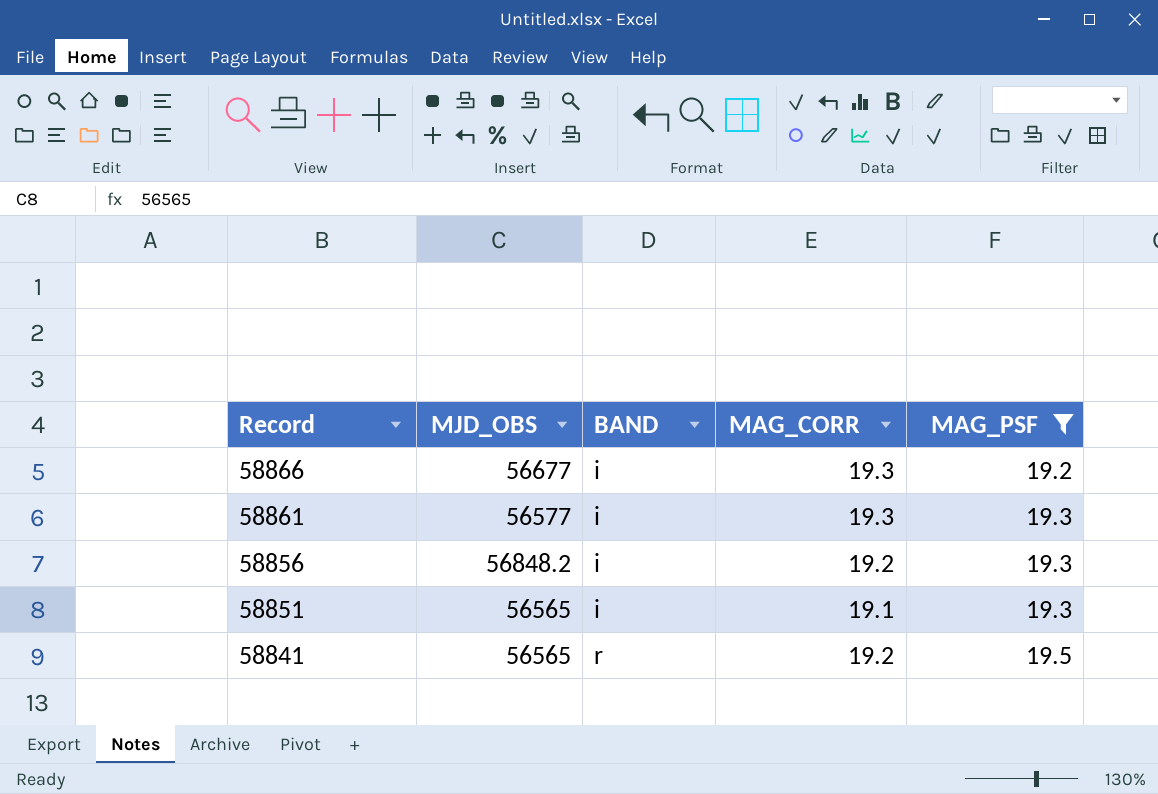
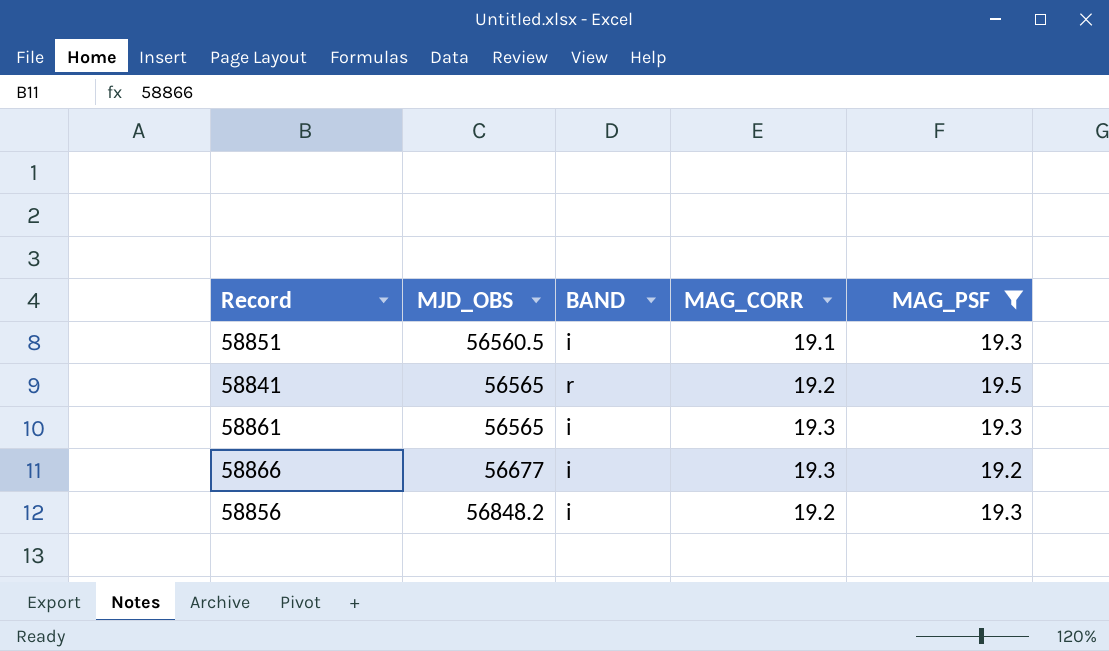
row order: Record descending -> MJD_OBS ascending
58851 | MJD_OBS: 56565 -> 56560.5
58861 | MJD_OBS: 56577 -> 56565

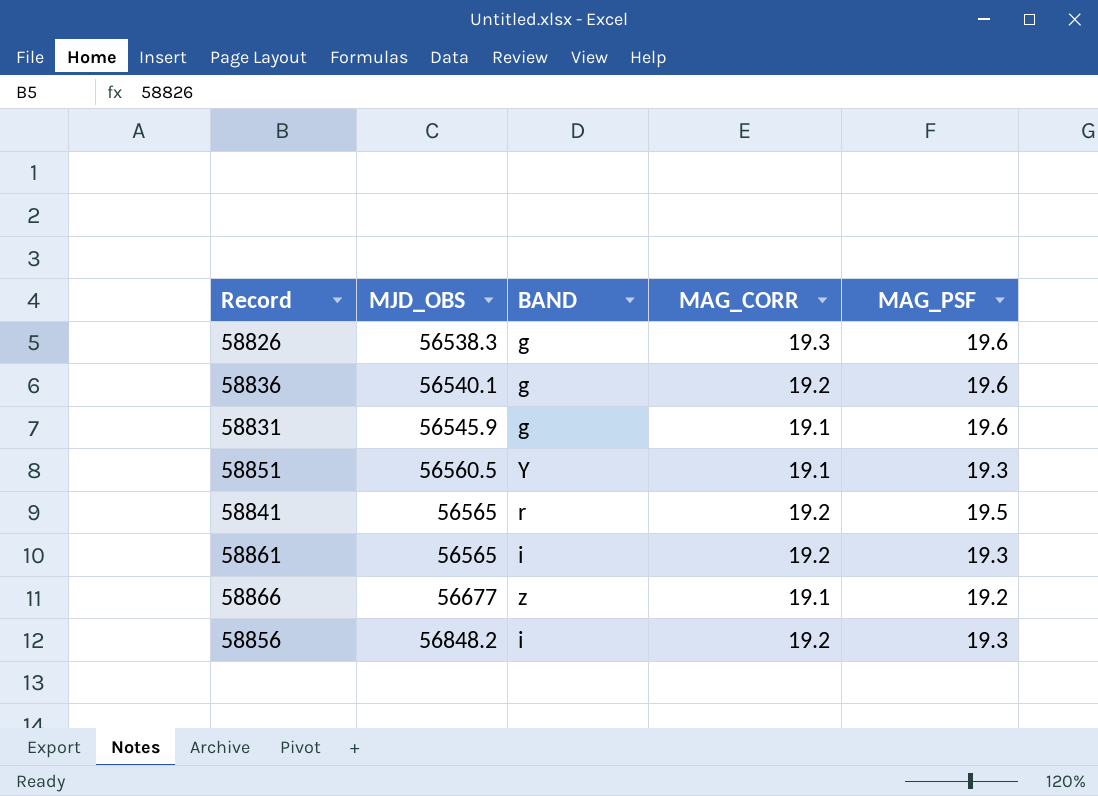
filter: MAG_PSF != 19.6 -> none
58851 | BAND: i -> Y
58861 | MAG_CORR: 19.3 -> 19.2
58866 | BAND: i -> z
58866 | MAG_CORR: 19.3 -> 19.1

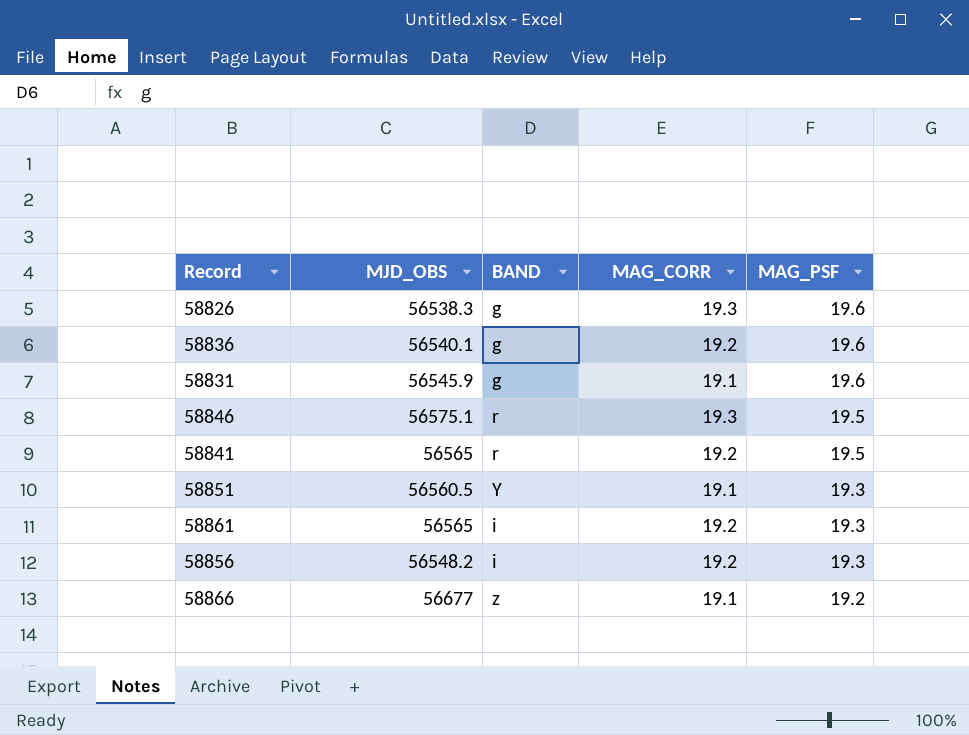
row order: MJD_OBS ascending -> MAG_PSF descending
row 58846: none -> 56575.1 | r | 19.3 | 19.5
58856 | MJD_OBS: 56848.2 -> 56548.2

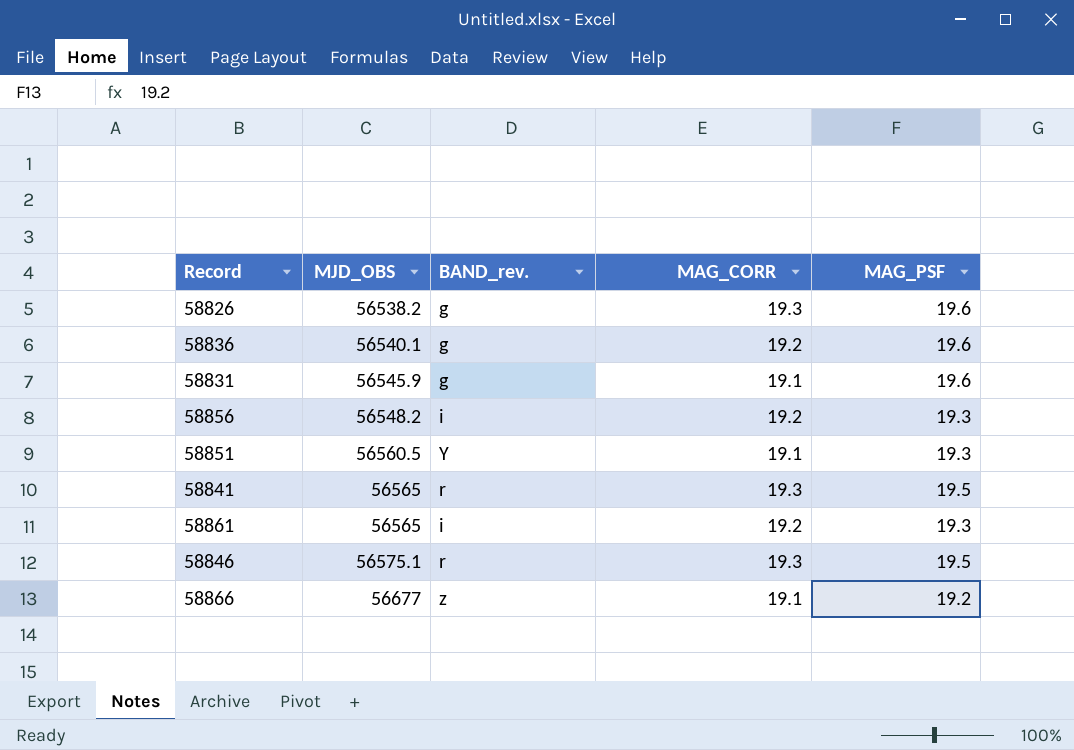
row order: MAG_PSF descending -> MJD_OBS ascending
column name: BAND -> BAND_rev.
58826 | MJD_OBS: 56538.3 -> 56538.2
58841 | MAG_CORR: 19.2 -> 19.3

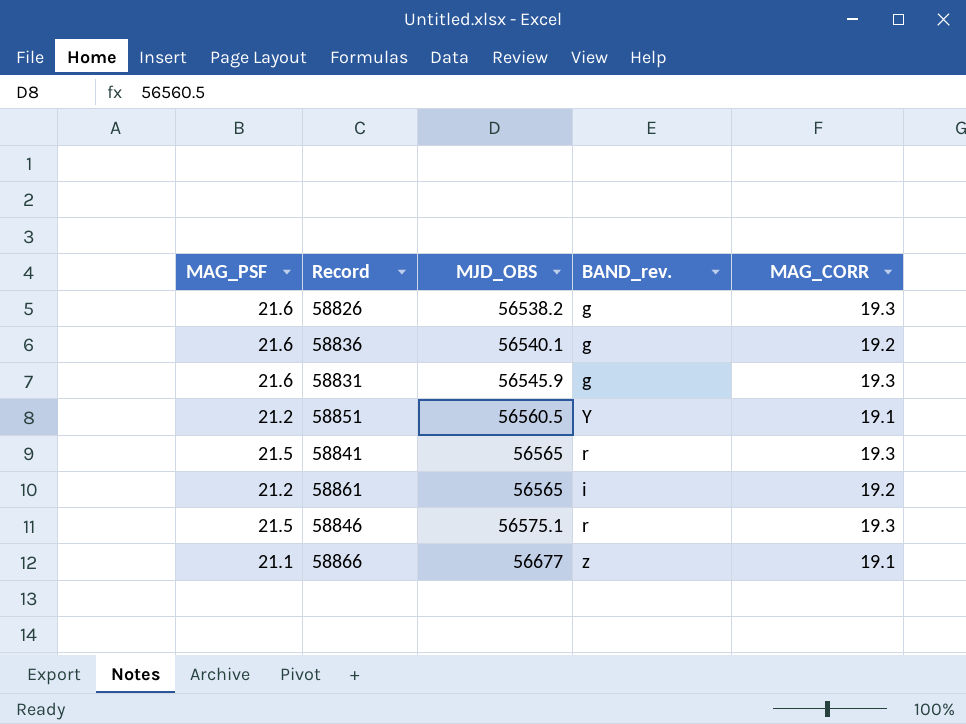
column MAG_PSF | position: 5 -> 1
row 58856: 56548.2 | i | 19.2 | 19.3 -> none
58826 | MAG_PSF: 19.6 -> 21.6
58836 | MAG_PSF: 19.6 -> 21.6
58831 | MAG_PSF: 19.6 -> 21.6
58831 | MAG_CORR: 19.1 -> 19.3
58851 | MAG_PSF: 19.3 -> 21.2
58841 | MAG_PSF: 19.5 -> 21.5
58861 | MAG_PSF: 19.3 -> 21.2
58846 | MAG_PSF: 19.5 -> 21.5
58866 | MAG_PSF: 19.2 -> 21.1

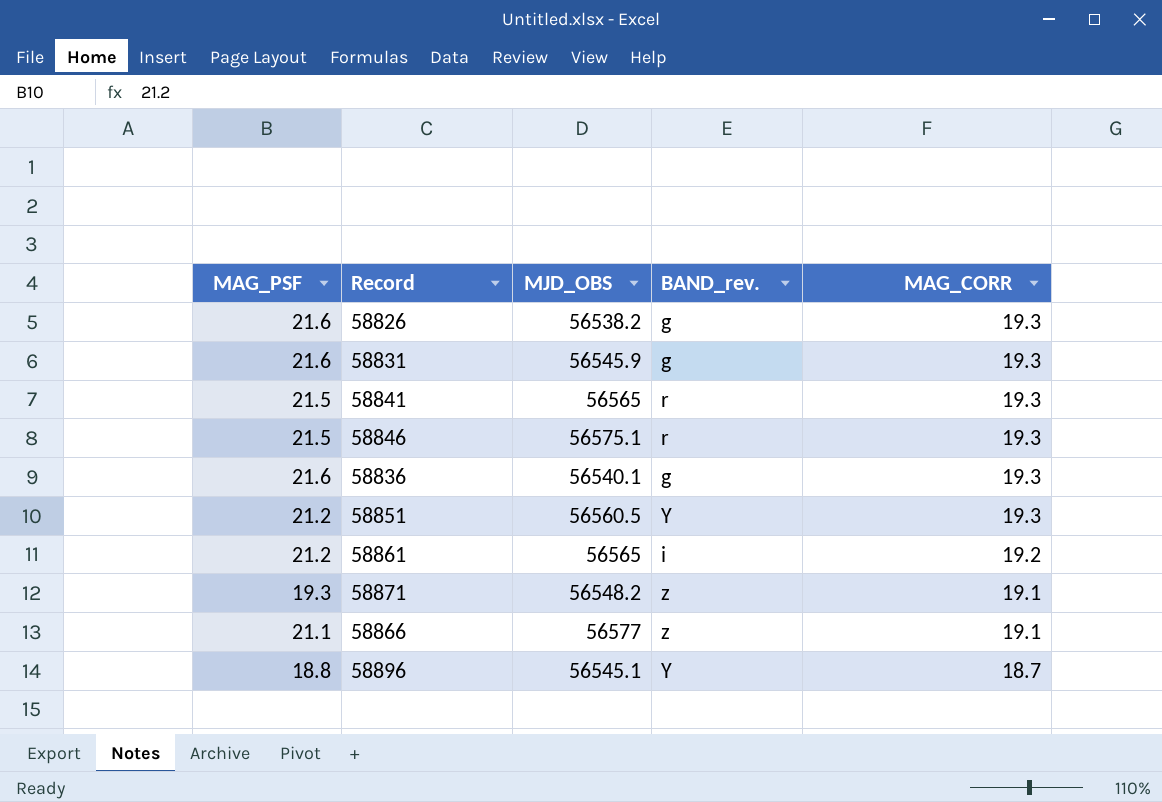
row order: MJD_OBS ascending -> MAG_CORR descending
58836 | MAG_CORR: 19.2 -> 19.3
58851 | MAG_CORR: 19.1 -> 19.3
row 58871: none -> 19.3 | 56548.2 | z | 19.1
58866 | MJD_OBS: 56677 -> 56577
row 58896: none -> 18.8 | 56545.1 | Y | 18.7

